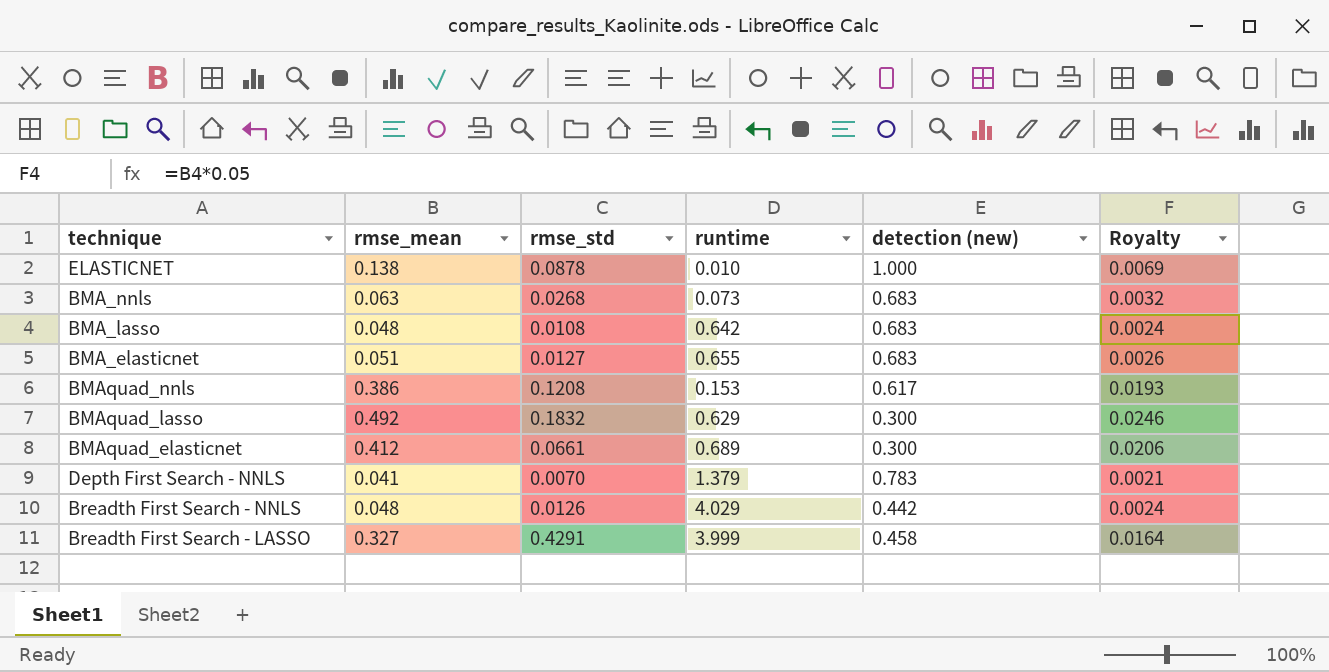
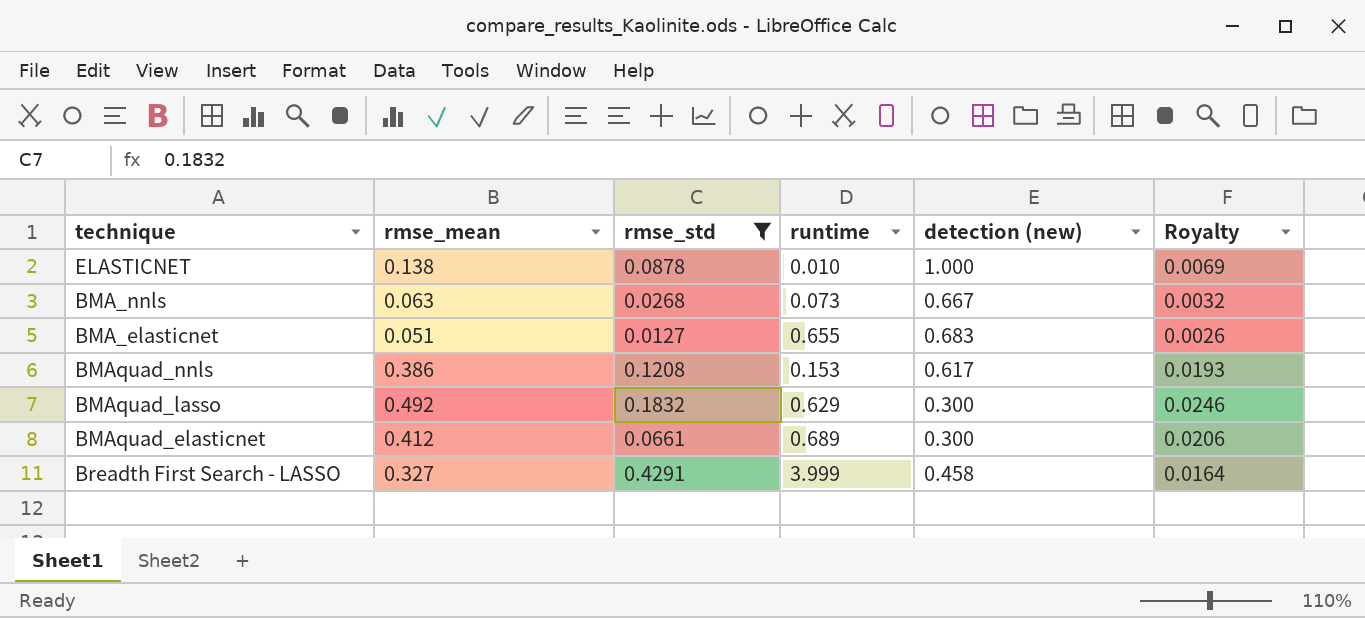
filter: none -> rmse_std >= 0.0127
BMA_nnls | detection (new): 0.683 -> 0.667

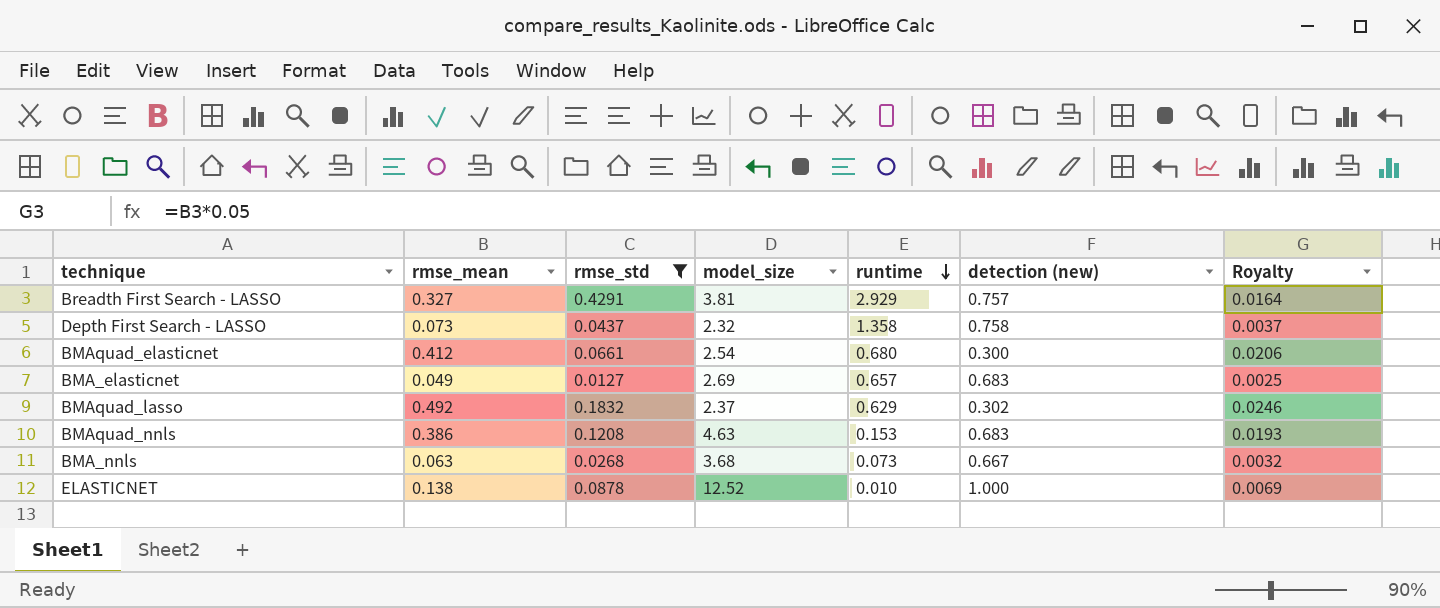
row order: none -> runtime descending
column model_size | position: none -> 4
Breadth First Search - LASSO | runtime: 3.999 -> 2.929
Breadth First Search - LASSO | detection (new): 0.458 -> 0.757
row Depth First Search - LASSO: none -> 0.073 | 0.0437 | 2.32 | 1.358 | 0.758 | 0.0037
BMAquad_elasticnet | runtime: 0.689 -> 0.680
BMA_elasticnet | rmse_mean: 0.051 -> 0.049
BMA_elasticnet | runtime: 0.655 -> 0.657
BMA_elasticnet | Royalty: 0.0026 -> 0.0025
BMAquad_lasso | detection (new): 0.300 -> 0.302
BMAquad_nnls | detection (new): 0.617 -> 0.683

